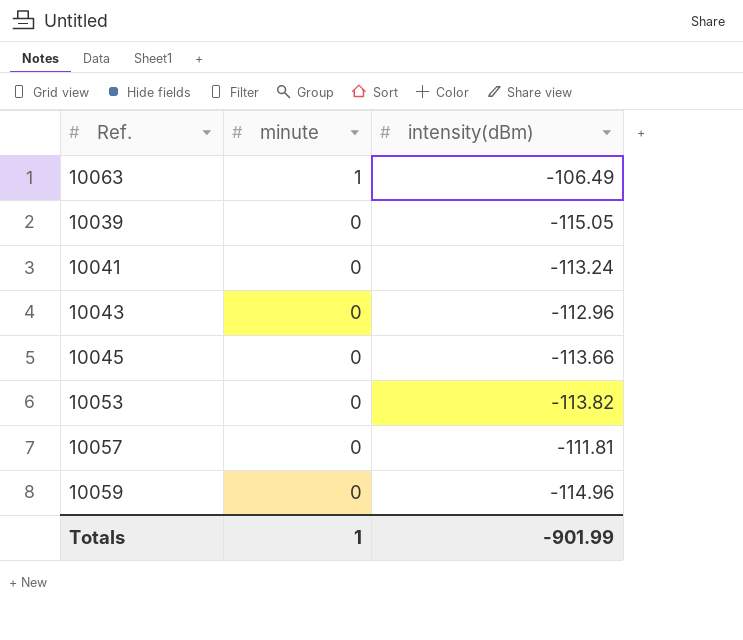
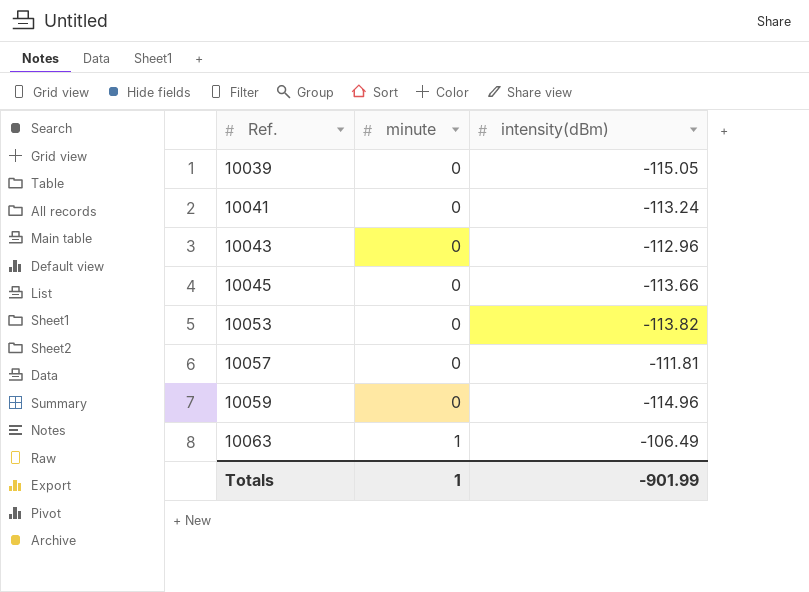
row order: minute descending -> Ref. ascending

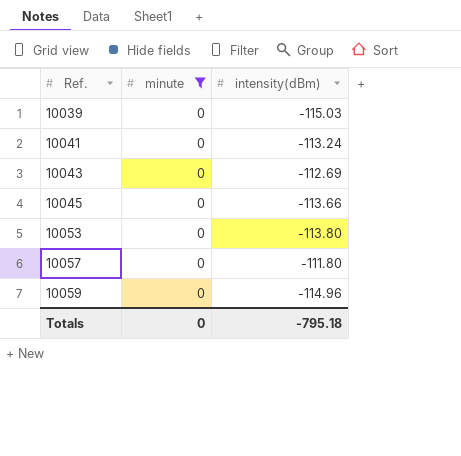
filter: none -> minute = 0
10039 | intensity(dBm): -115.05 -> -115.03
10043 | intensity(dBm): -112.96 -> -112.69
10053 | intensity(dBm): -113.82 -> -113.80
10057 | intensity(dBm): -111.81 -> -111.80
Totals | minute: 1 -> 0
Totals | intensity(dBm): -901.99 -> -795.18

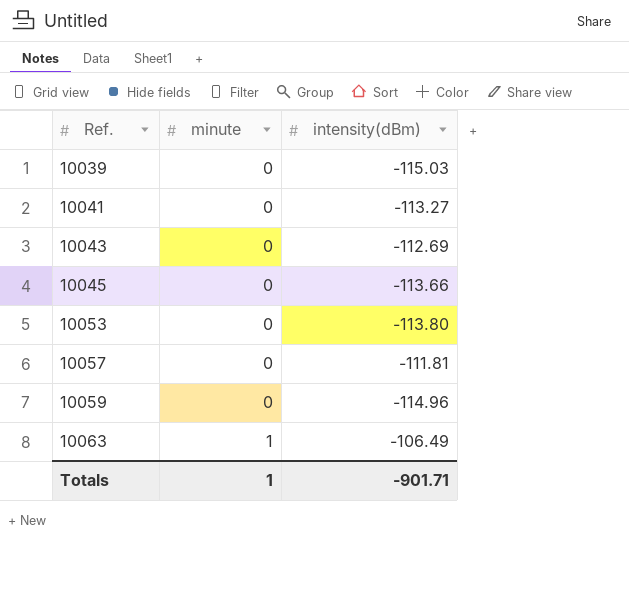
filter: minute = 0 -> none
10041 | intensity(dBm): -113.24 -> -113.27
10057 | intensity(dBm): -111.80 -> -111.81
Totals | minute: 0 -> 1
Totals | intensity(dBm): -795.18 -> -901.71

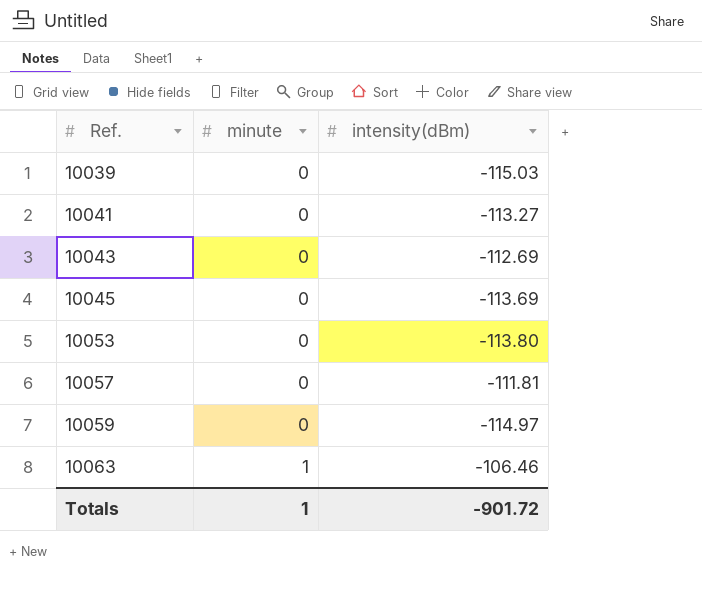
10045 | intensity(dBm): -113.66 -> -113.69
10059 | intensity(dBm): -114.96 -> -114.97
10063 | intensity(dBm): -106.49 -> -106.46
Totals | intensity(dBm): -901.71 -> -901.72

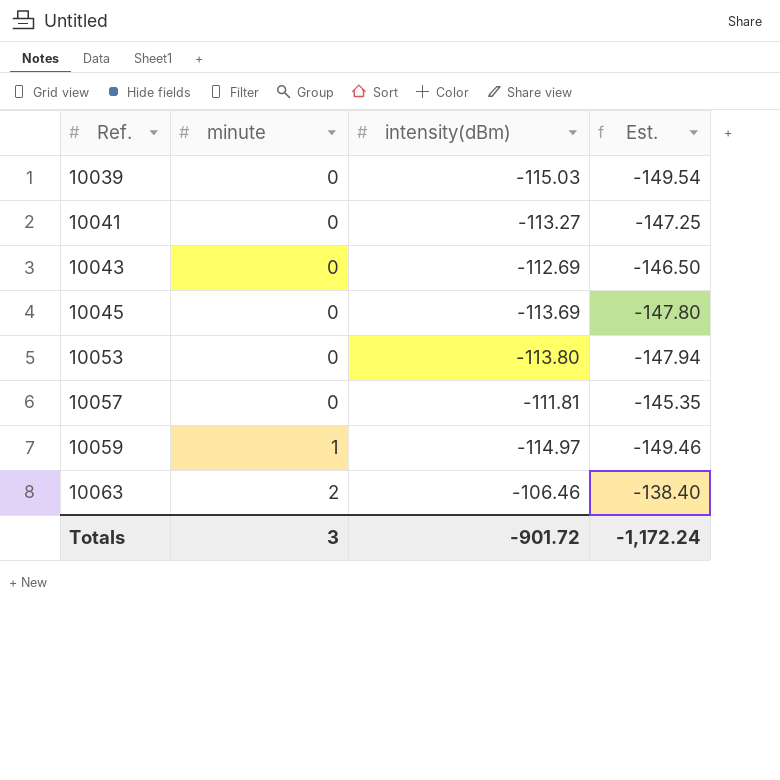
column Est. | formula: none -> [intensity(dBm)] * 1.3
10059 | minute: 0 -> 1
10063 | minute: 1 -> 2
Totals | minute: 1 -> 3

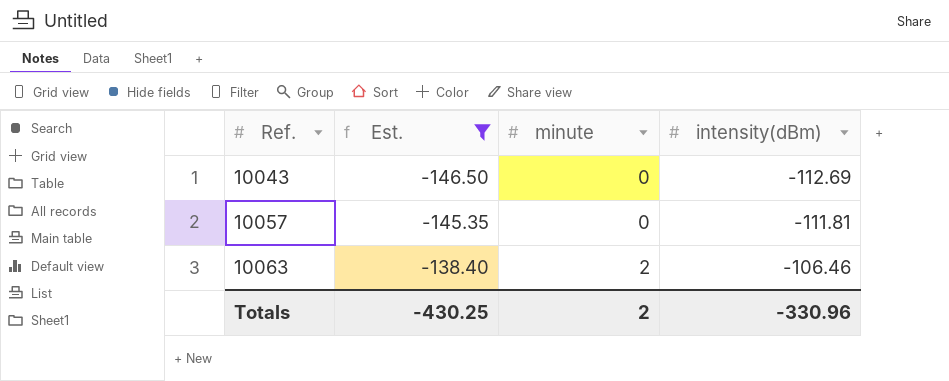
filter: none -> Est. >= -146.50
column Est. | position: 4 -> 2
Totals | Est.: -1,172.24 -> -430.25
Totals | minute: 3 -> 2
Totals | intensity(dBm): -901.72 -> -330.96

